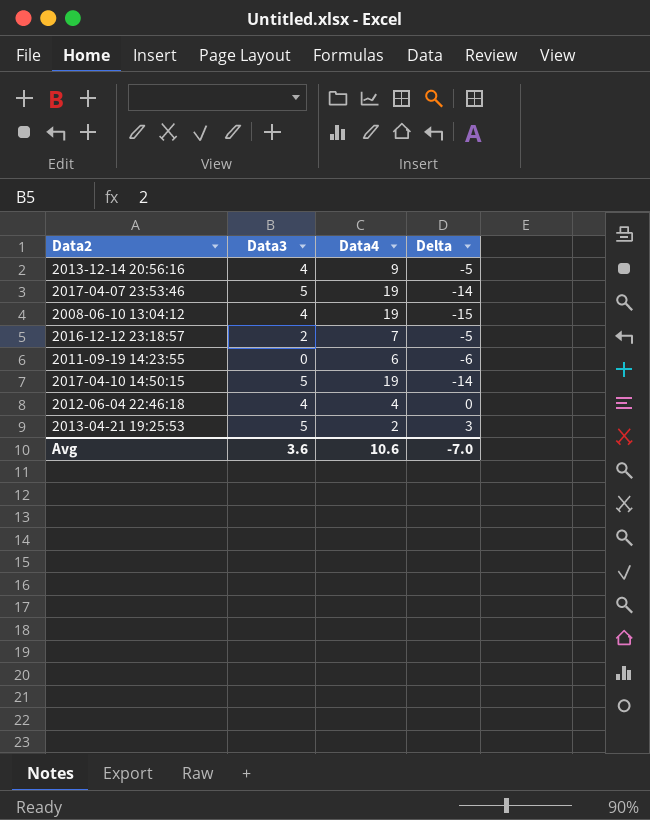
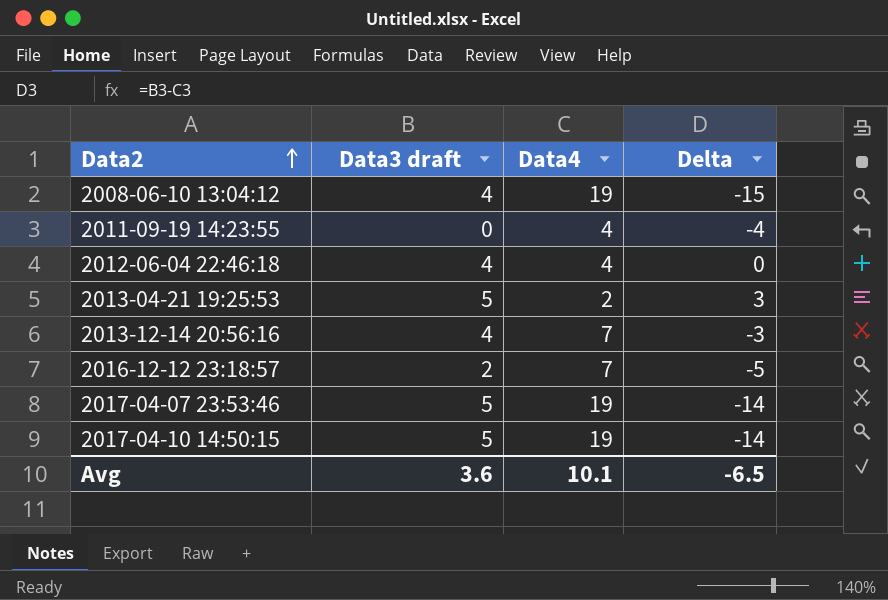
row order: none -> Data2 ascending
column name: Data3 -> Data3 draft
2011-09-19 14:23:55 | Data4: 6 -> 4
2011-09-19 14:23:55 | Delta: -6 -> -4
2013-12-14 20:56:16 | Data4: 9 -> 7
2013-12-14 20:56:16 | Delta: -5 -> -3
Avg | Data4: 10.6 -> 10.1
Avg | Delta: -7.0 -> -6.5

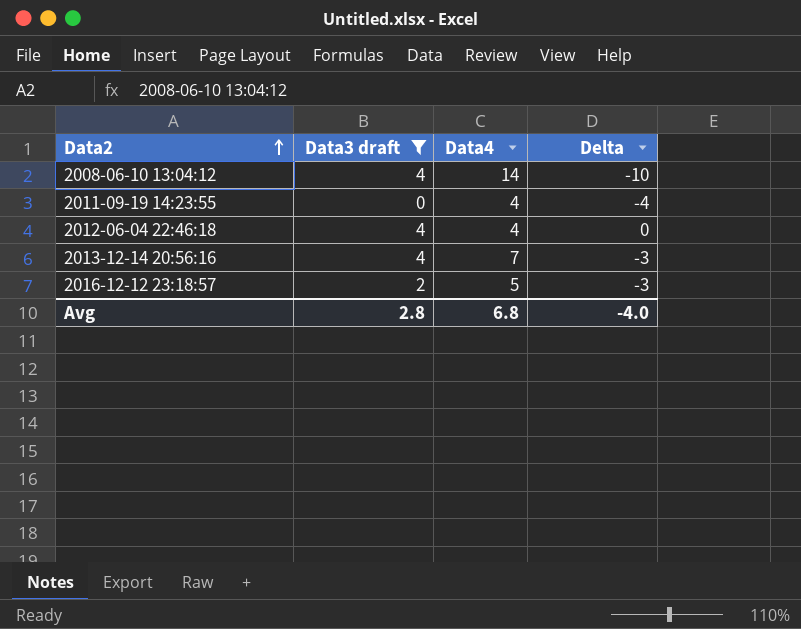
filter: none -> Data3 draft != 5
2008-06-10 13:04:12 | Data4: 19 -> 14
2008-06-10 13:04:12 | Delta: -15 -> -10
2016-12-12 23:18:57 | Data4: 7 -> 5
2016-12-12 23:18:57 | Delta: -5 -> -3
Avg | Data3 draft: 3.6 -> 2.8
Avg | Data4: 10.1 -> 6.8
Avg | Delta: -6.5 -> -4.0

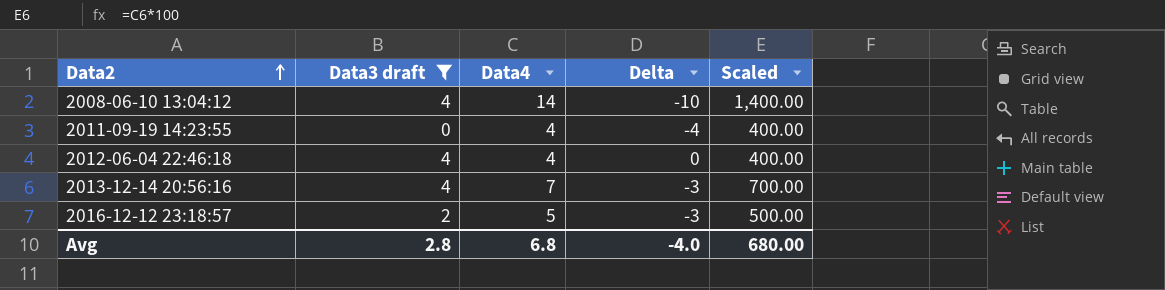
column Scaled | formula: none -> [Data4] * 100

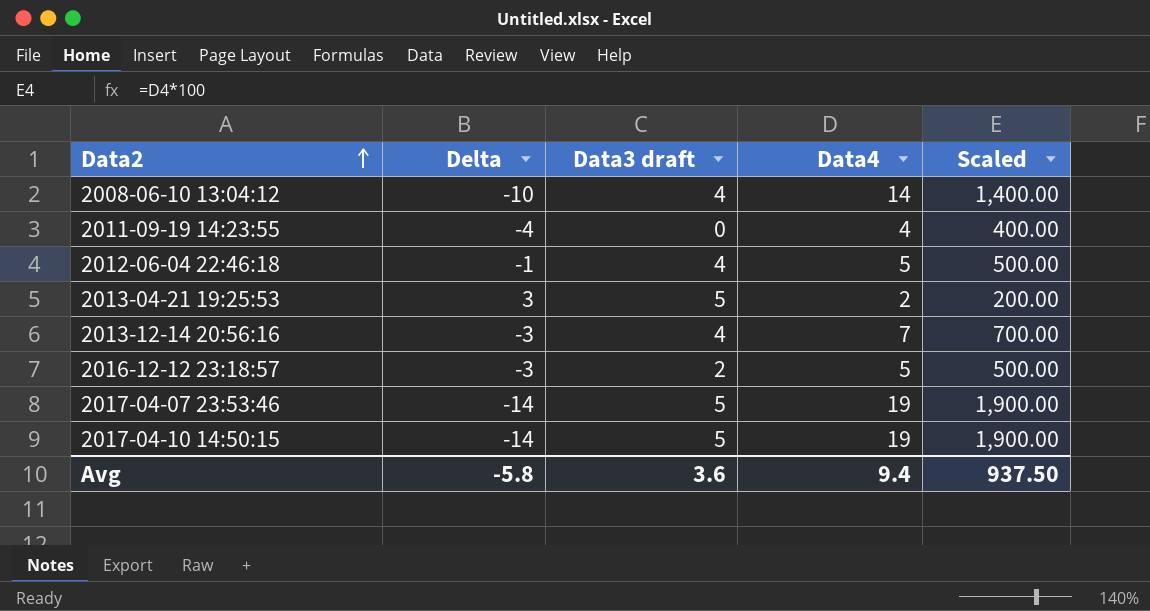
filter: Data3 draft != 5 -> none
column Delta | position: 4 -> 2
2012-06-04 22:46:18 | Delta: 0 -> -1
2012-06-04 22:46:18 | Data4: 4 -> 5
2012-06-04 22:46:18 | Scaled: 400.00 -> 500.00
Avg | Delta: -4.0 -> -5.8
Avg | Data3 draft: 2.8 -> 3.6
Avg | Data4: 6.8 -> 9.4
Avg | Scaled: 680.00 -> 937.50

